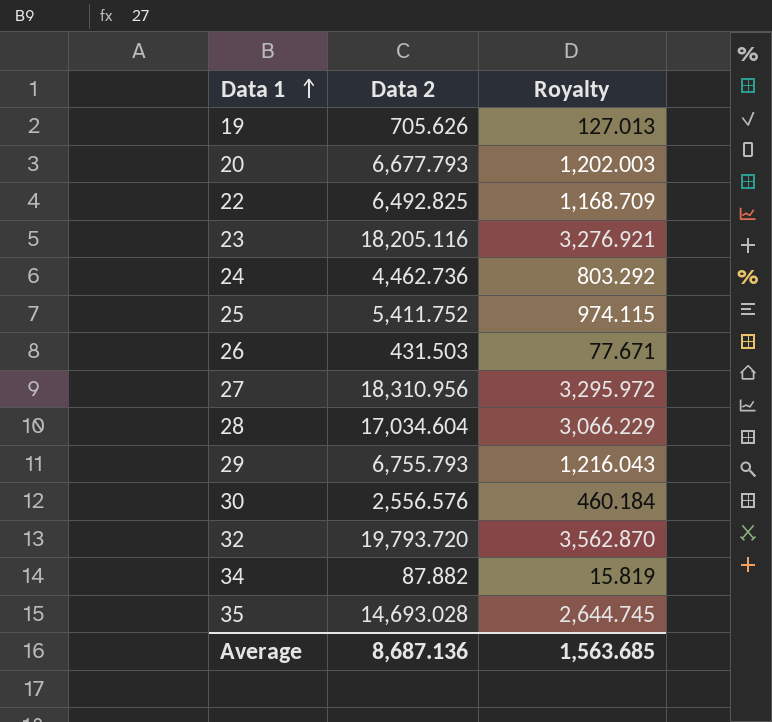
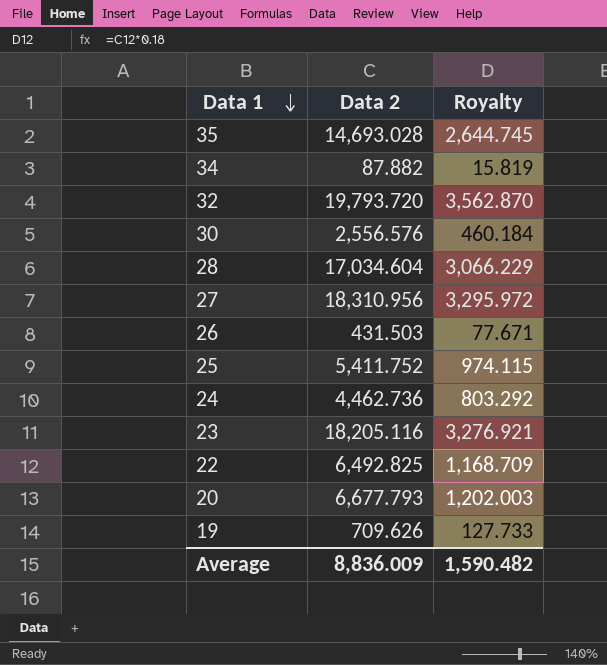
row order: Data 1 ascending -> Data 1 descending
row 29: 6,755.793 | 1,216.043 -> none
19 | Data 2: 705.626 -> 709.626
19 | Royalty: 127.013 -> 127.733
Average | Data 2: 8,687.136 -> 8,836.009
Average | Royalty: 1,563.685 -> 1,590.482

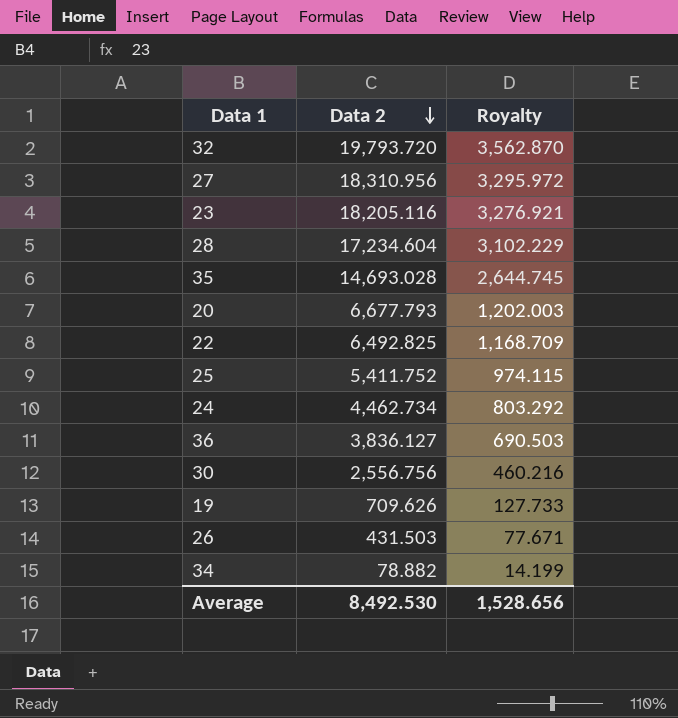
row order: Data 1 descending -> Data 2 descending
28 | Data 2: 17,034.604 -> 17,234.604
28 | Royalty: 3,066.229 -> 3,102.229
24 | Data 2: 4,462.736 -> 4,462.734
row 36: none -> 3,836.127 | 690.503
30 | Data 2: 2,556.576 -> 2,556.756
30 | Royalty: 460.184 -> 460.216
34 | Data 2: 87.882 -> 78.882
34 | Royalty: 15.819 -> 14.199
Average | Data 2: 8,836.009 -> 8,492.530
Average | Royalty: 1,590.482 -> 1,528.656

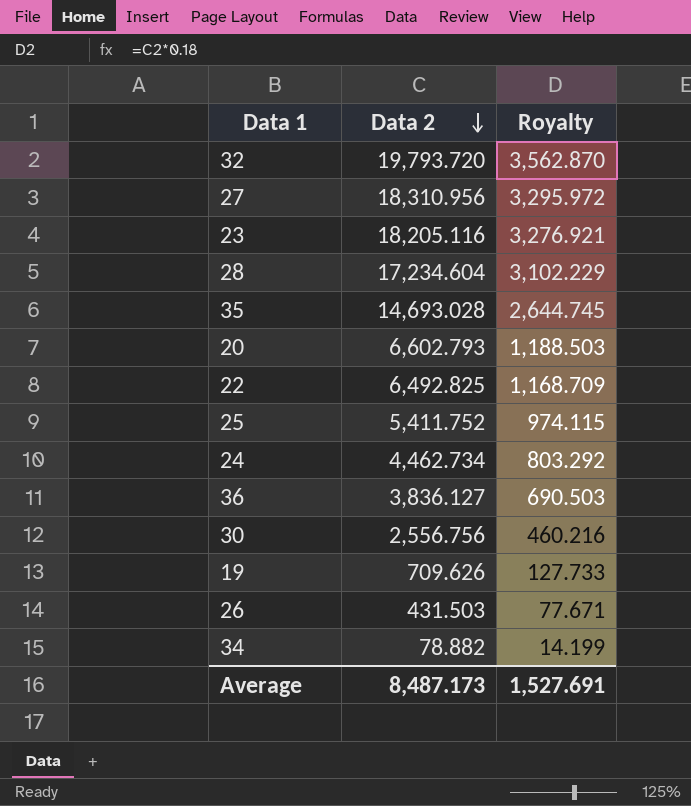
20 | Data 2: 6,677.793 -> 6,602.793
20 | Royalty: 1,202.003 -> 1,188.503
Average | Data 2: 8,492.530 -> 8,487.173
Average | Royalty: 1,528.656 -> 1,527.691

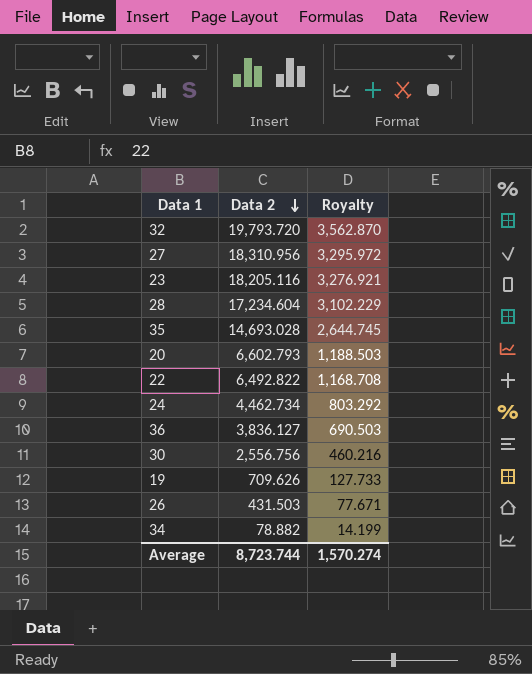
row 25: 5,411.752 | 974.115 -> none
22 | Data 2: 6,492.825 -> 6,492.822
22 | Royalty: 1,168.709 -> 1,168.708
Average | Data 2: 8,487.173 -> 8,723.744
Average | Royalty: 1,527.691 -> 1,570.274

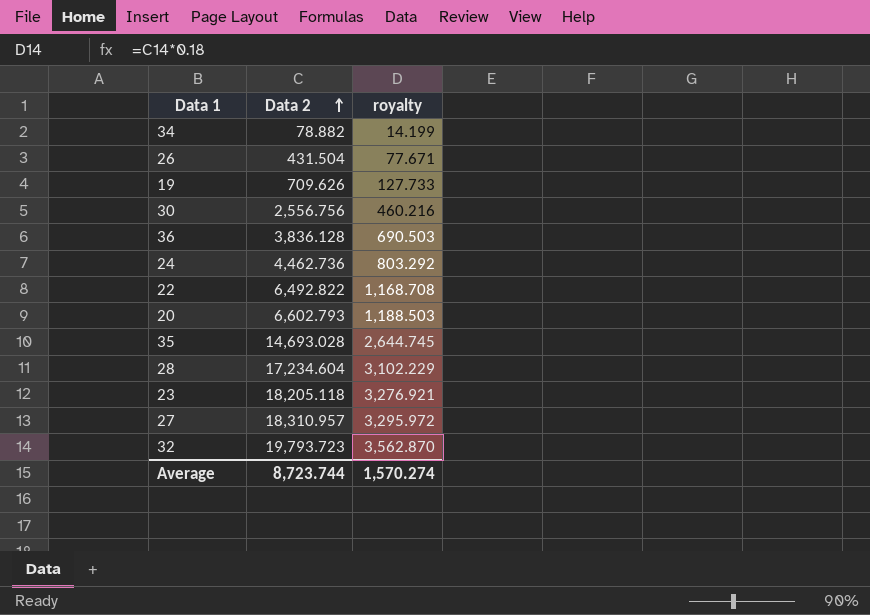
row order: Data 2 descending -> Data 2 ascending
column name: Royalty -> royalty
26 | Data 2: 431.503 -> 431.504
36 | Data 2: 3,836.127 -> 3,836.128
24 | Data 2: 4,462.734 -> 4,462.736
23 | Data 2: 18,205.116 -> 18,205.118
27 | Data 2: 18,310.956 -> 18,310.957
32 | Data 2: 19,793.720 -> 19,793.723

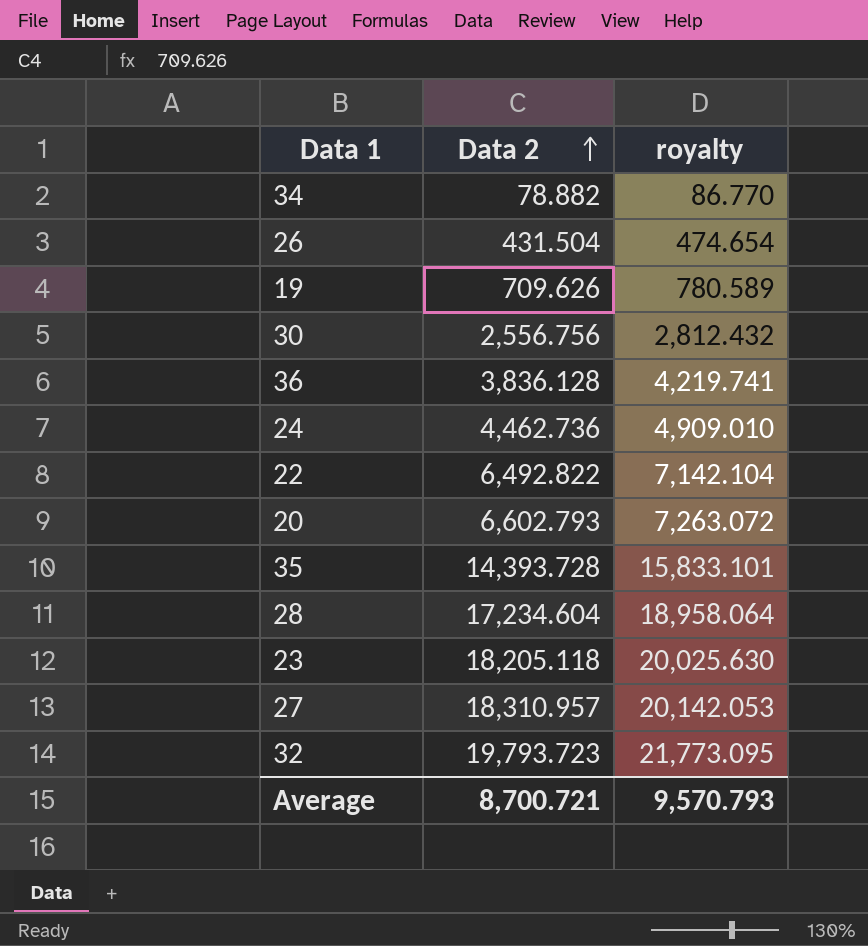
column royalty | formula: [Data 2] * 0.18 -> [Data 2] * 1.1
35 | Data 2: 14,693.028 -> 14,393.728
Average | Data 2: 8,723.744 -> 8,700.721
Average | royalty: 1,570.274 -> 9,570.793

